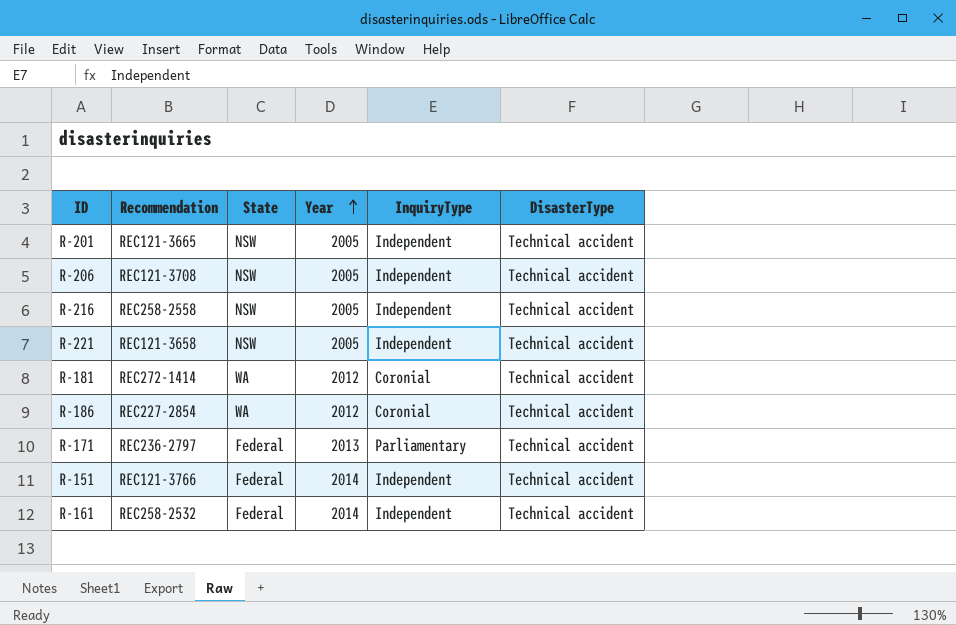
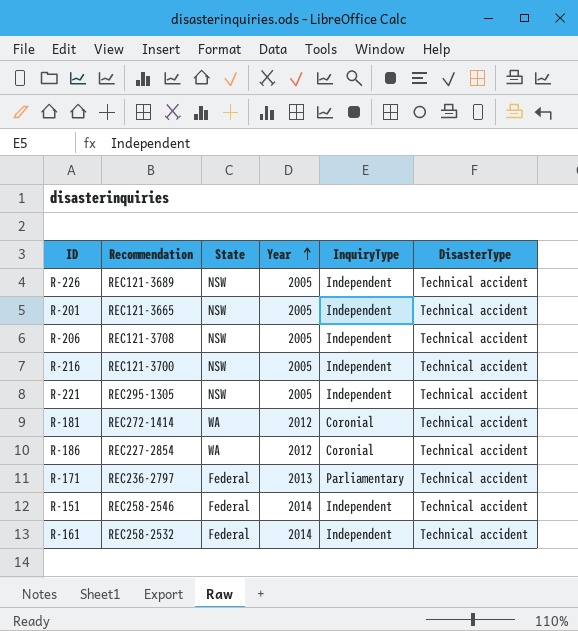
row R-226: none -> REC121-3689 | NSW | 2005 | Independent | Technical accident
R-216 | Recommendation: REC258-2558 -> REC121-3700
R-221 | Recommendation: REC121-3658 -> REC295-1305
R-151 | Recommendation: REC121-3766 -> REC258-2546

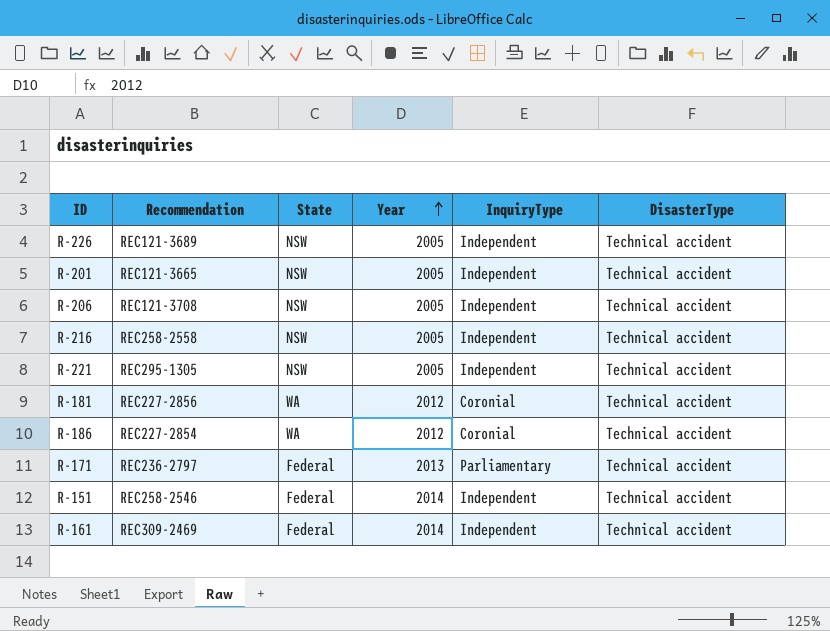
R-216 | Recommendation: REC121-3700 -> REC258-2558
R-181 | Recommendation: REC272-1414 -> REC227-2856
R-161 | Recommendation: REC258-2532 -> REC309-2469

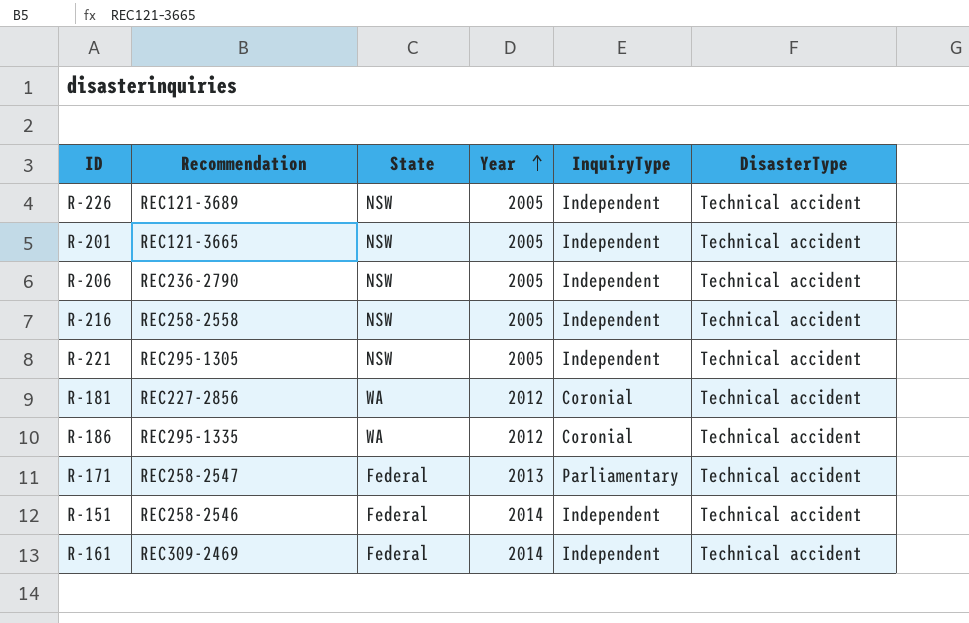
R-206 | Recommendation: REC121-3708 -> REC236-2790
R-186 | Recommendation: REC227-2854 -> REC295-1335
R-171 | Recommendation: REC236-2797 -> REC258-2547

